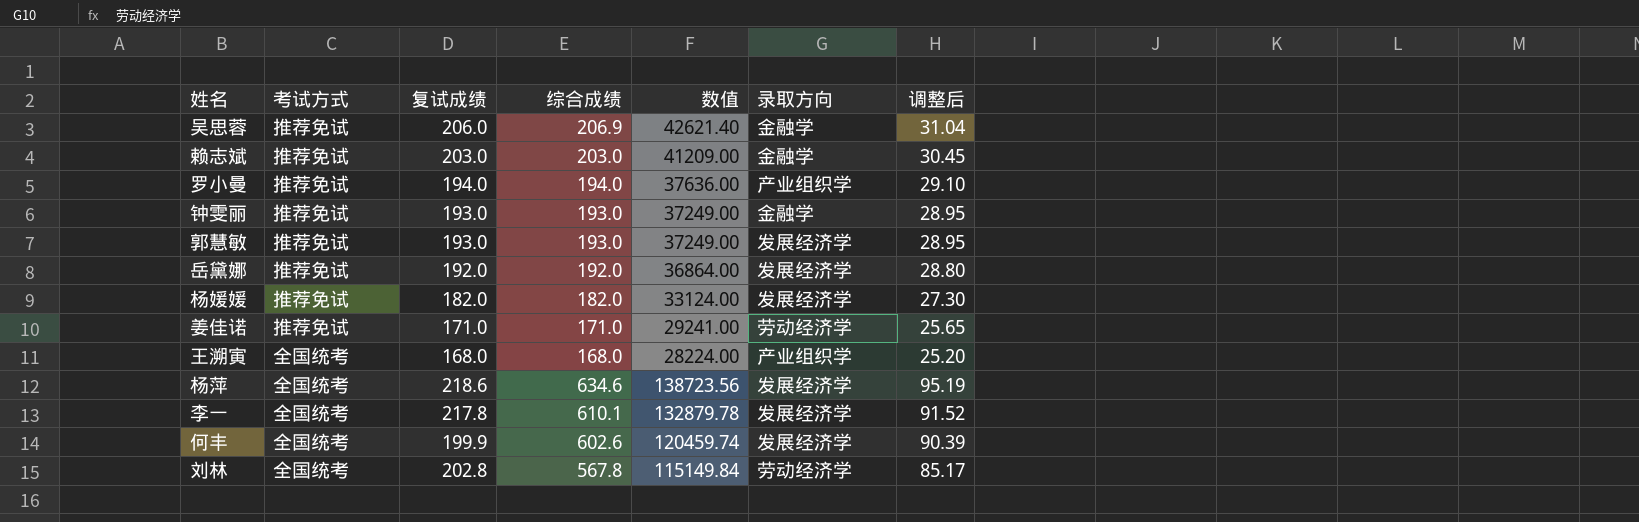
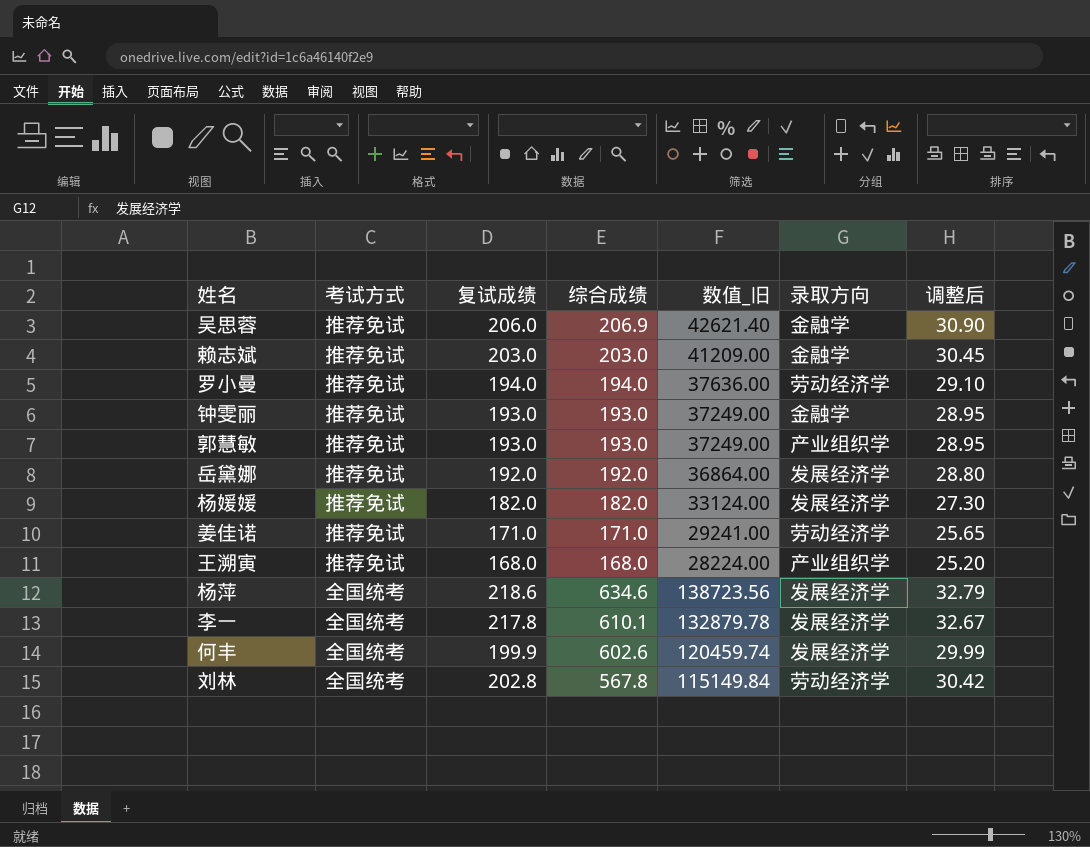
column name: 数值 -> 数值_旧
column 调整后 | formula: [综合成绩] * 0.15 -> [复试成绩] * 0.15
罗小曼 | 录取方向: 产业组织学 -> 劳动经济学
郭慧敏 | 录取方向: 发展经济学 -> 产业组织学
王溯寅 | 考试方式: 全国统考 -> 推荐免试

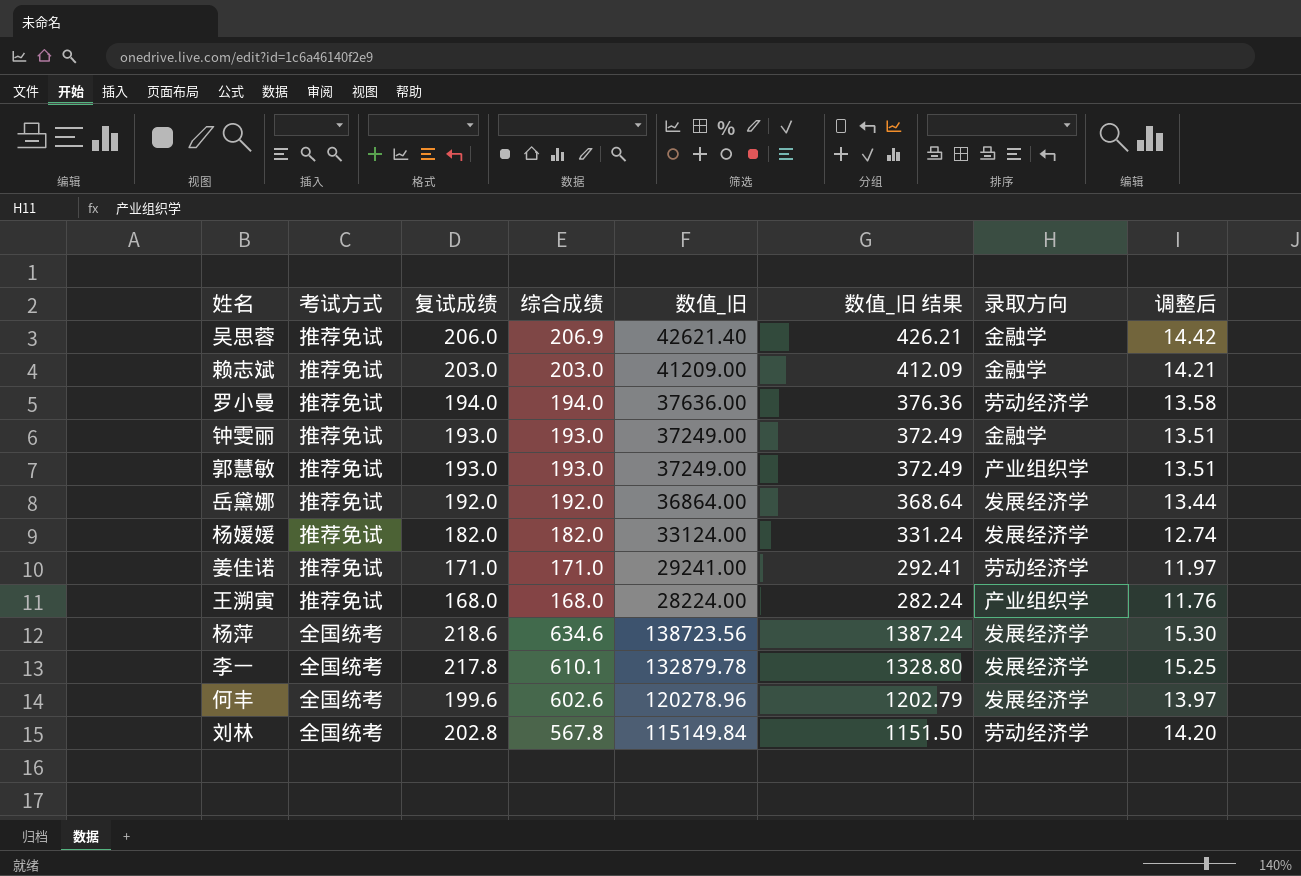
column 数值_旧 结果 | formula: none -> [数值_旧] * 0.01
column 调整后 | formula: [复试成绩] * 0.15 -> [复试成绩] * 0.07
何丰 | 复试成绩: 199.9 -> 199.6
何丰 | 数值_旧: 120459.74 -> 120278.96

